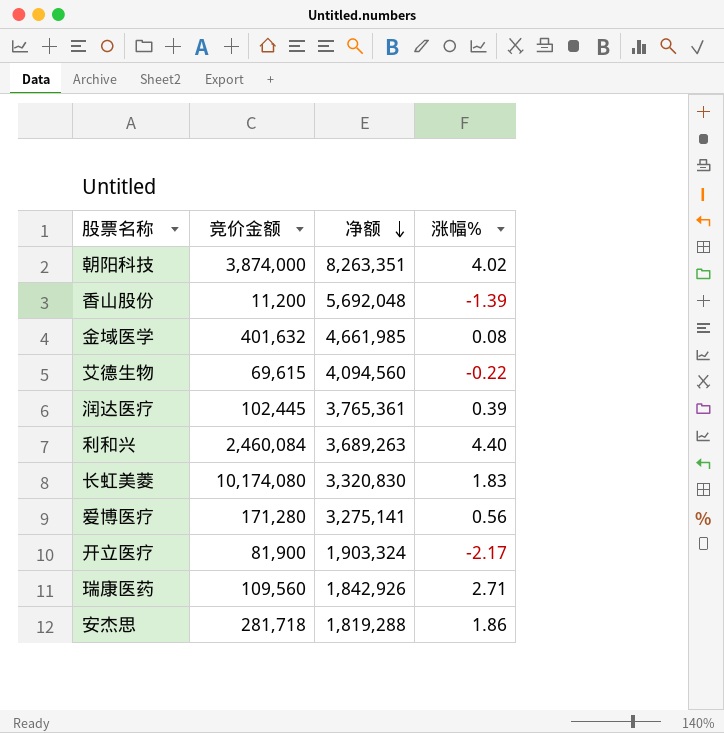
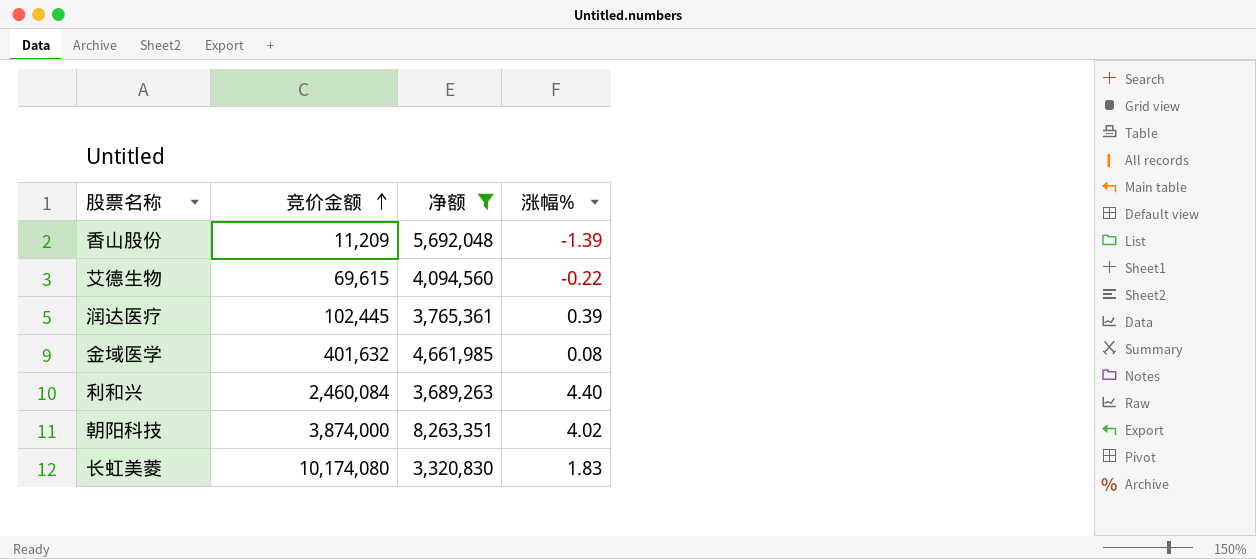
filter: none -> 净额 >= 3,320,830
row order: 净额 descending -> 竞价金额 ascending
香山股份 | 竞价金额: 11,200 -> 11,209

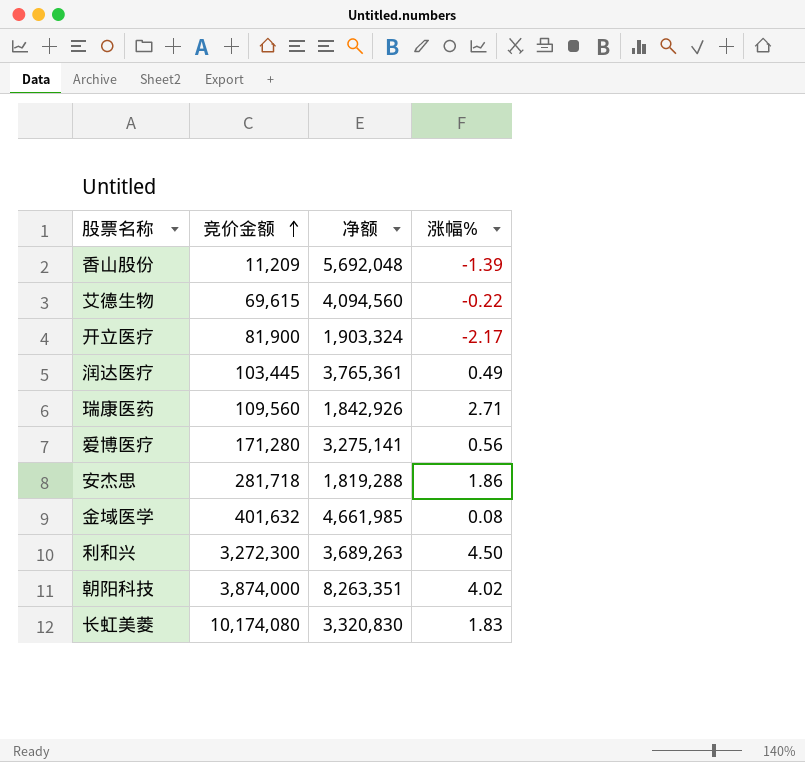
filter: 净额 >= 3,320,830 -> none
润达医疗 | 竞价金额: 102,445 -> 103,445
润达医疗 | 涨幅%: 0.39 -> 0.49
利和兴 | 竞价金额: 2,460,084 -> 3,272,300
利和兴 | 涨幅%: 4.40 -> 4.50

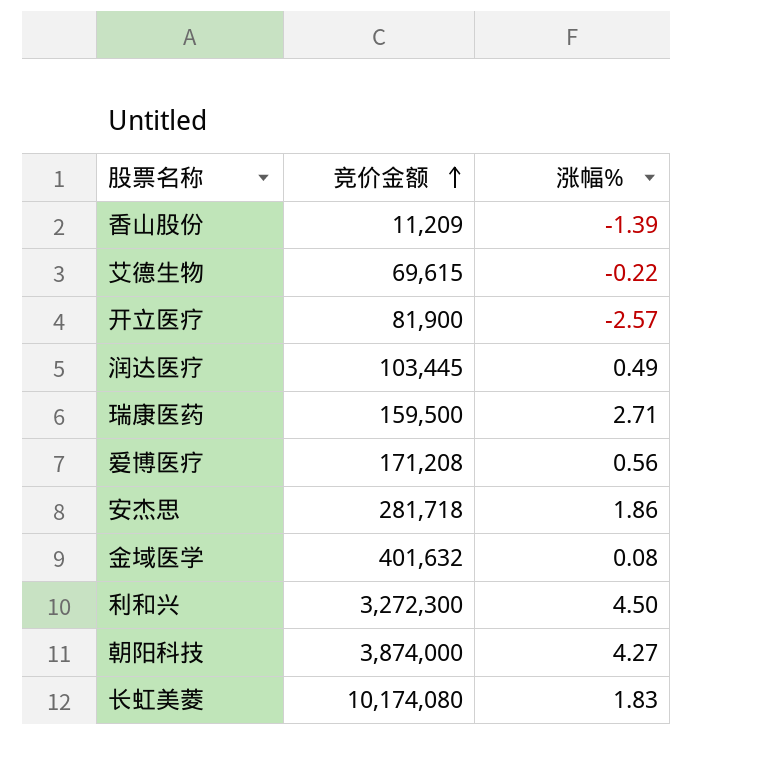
column 净额 | position: 3 -> none
开立医疗 | 涨幅%: -2.17 -> -2.57
瑞康医药 | 竞价金额: 109,560 -> 159,500
爱博医疗 | 竞价金额: 171,280 -> 171,208
朝阳科技 | 涨幅%: 4.02 -> 4.27

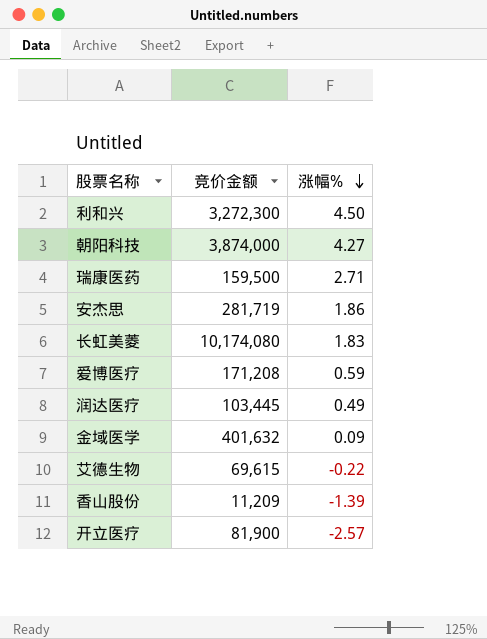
row order: 竞价金额 ascending -> 涨幅% descending
安杰思 | 竞价金额: 281,718 -> 281,719
爱博医疗 | 涨幅%: 0.56 -> 0.59
金域医学 | 涨幅%: 0.08 -> 0.09

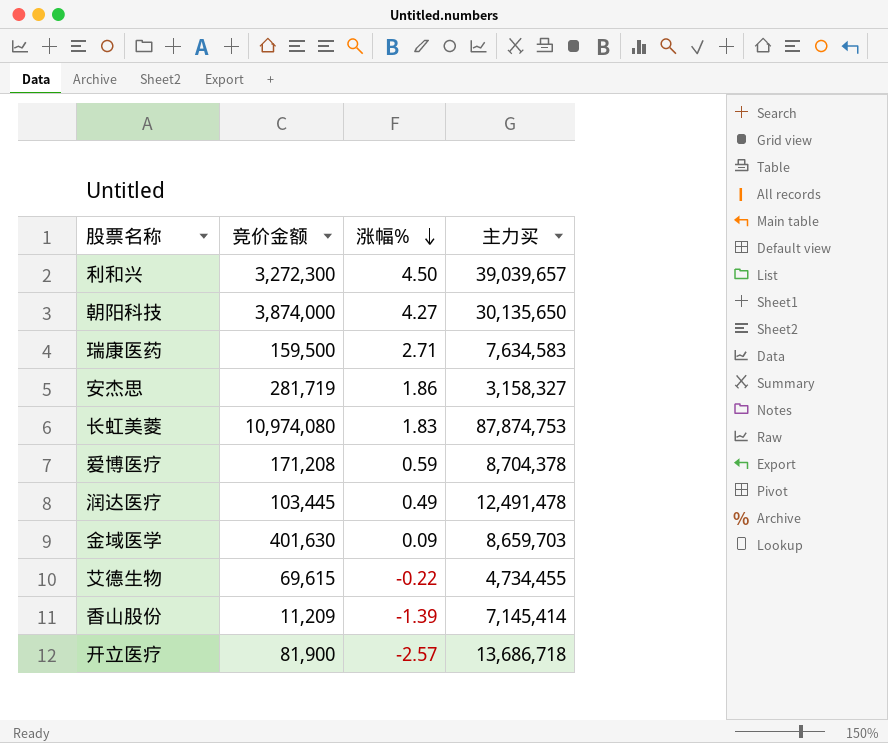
column 主力买 | position: none -> 4
长虹美菱 | 竞价金额: 10,174,080 -> 10,974,080
金域医学 | 竞价金额: 401,632 -> 401,630

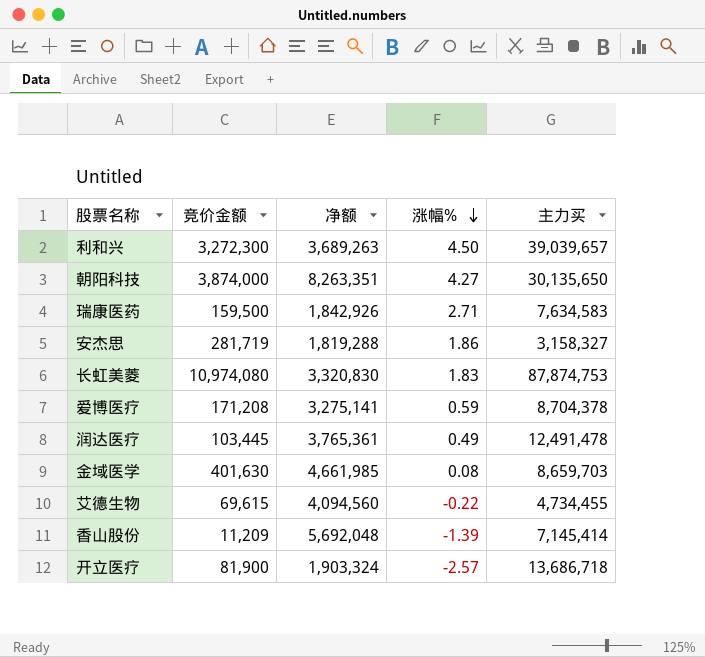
column 净额 | position: none -> 3
金域医学 | 涨幅%: 0.09 -> 0.08

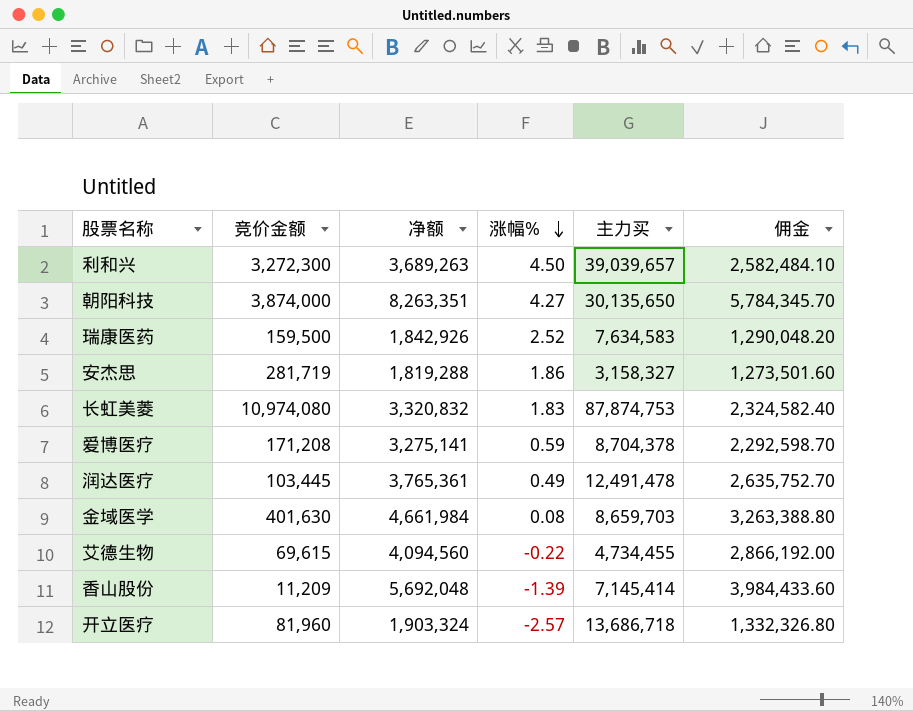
column 佣金 | formula: none -> [净额] * 0.7
瑞康医药 | 涨幅%: 2.71 -> 2.52
长虹美菱 | 净额: 3,320,830 -> 3,320,832
金域医学 | 净额: 4,661,985 -> 4,661,984
开立医疗 | 竞价金额: 81,900 -> 81,960

